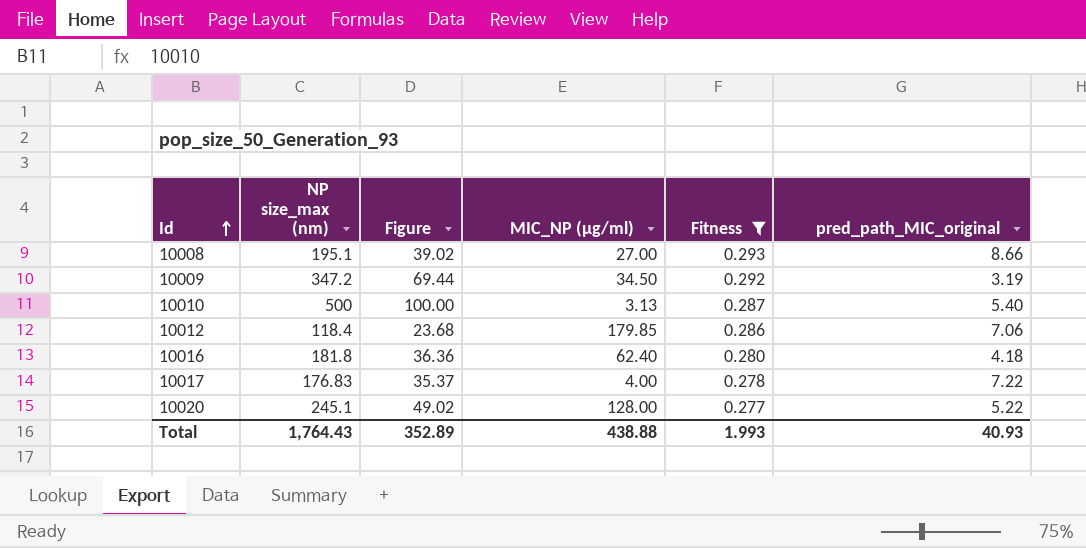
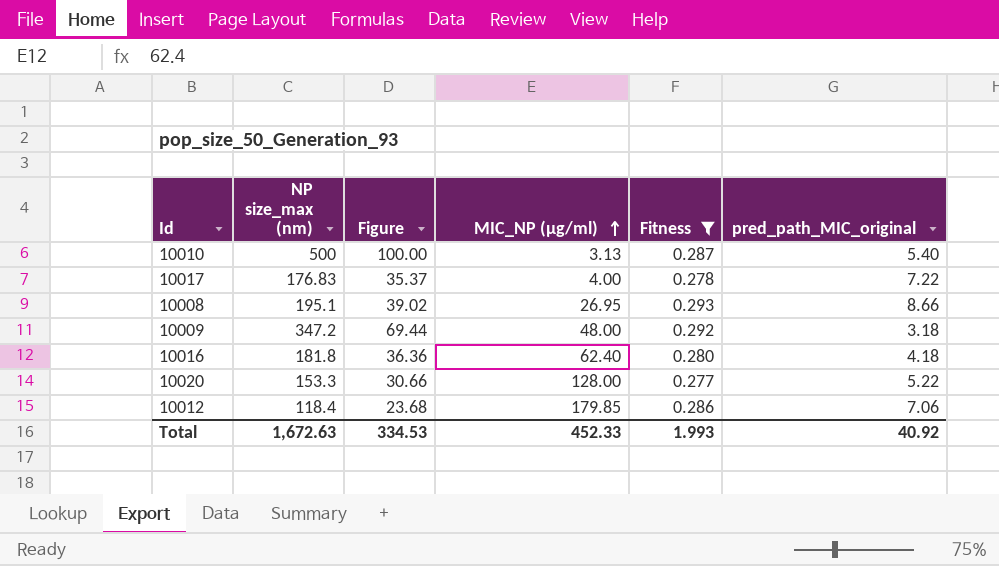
row order: Id ascending -> MIC_NP (μg/ml) ascending
10008 | MIC_NP (μg/ml): 27.00 -> 26.95
10009 | MIC_NP (μg/ml): 34.50 -> 48.00
10009 | pred_path_MIC_original: 3.19 -> 3.18
10020 | NP size_max (nm): 245.1 -> 153.3
10020 | Figure: 49.02 -> 30.66
Total | NP size_max (nm): 1,764.43 -> 1,672.63
Total | Figure: 352.89 -> 334.53
Total | MIC_NP (μg/ml): 438.88 -> 452.33
Total | pred_path_MIC_original: 40.93 -> 40.92

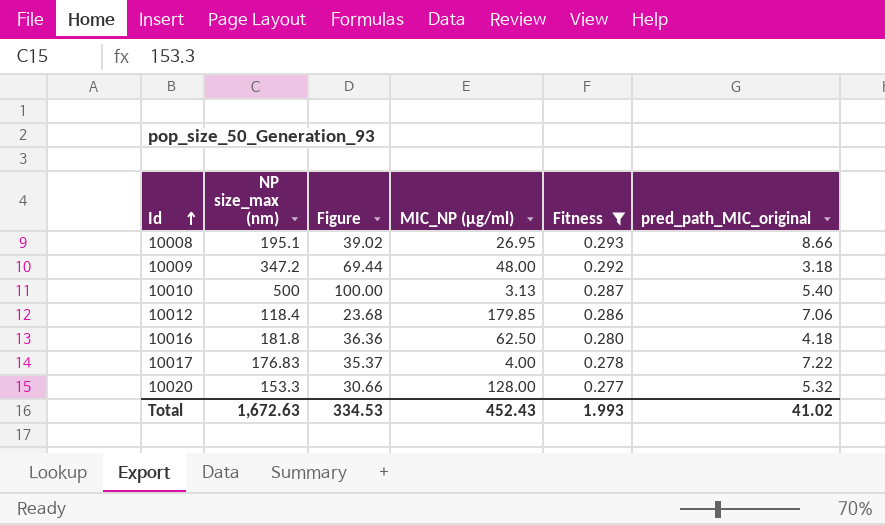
row order: MIC_NP (μg/ml) ascending -> Id ascending
10016 | MIC_NP (μg/ml): 62.40 -> 62.50
10020 | pred_path_MIC_original: 5.22 -> 5.32
Total | MIC_NP (μg/ml): 452.33 -> 452.43
Total | pred_path_MIC_original: 40.92 -> 41.02

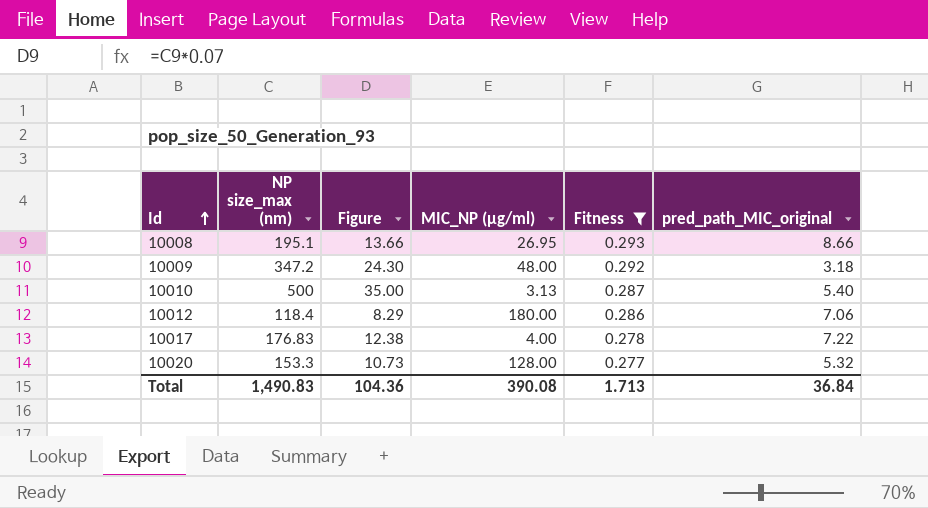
column Figure | formula: [NP size_max (nm)] * 0.2 -> [NP size_max (nm)] * 0.07
row 10016: 181.8 | 36.36 | 62.50 | 0.280 | 4.18 -> none
10012 | MIC_NP (μg/ml): 179.85 -> 180.00
Total | NP size_max (nm): 1,672.63 -> 1,490.83
Total | Figure: 334.53 -> 104.36
Total | MIC_NP (μg/ml): 452.43 -> 390.08
Total | Fitness: 1.993 -> 1.713
Total | pred_path_MIC_original: 41.02 -> 36.84

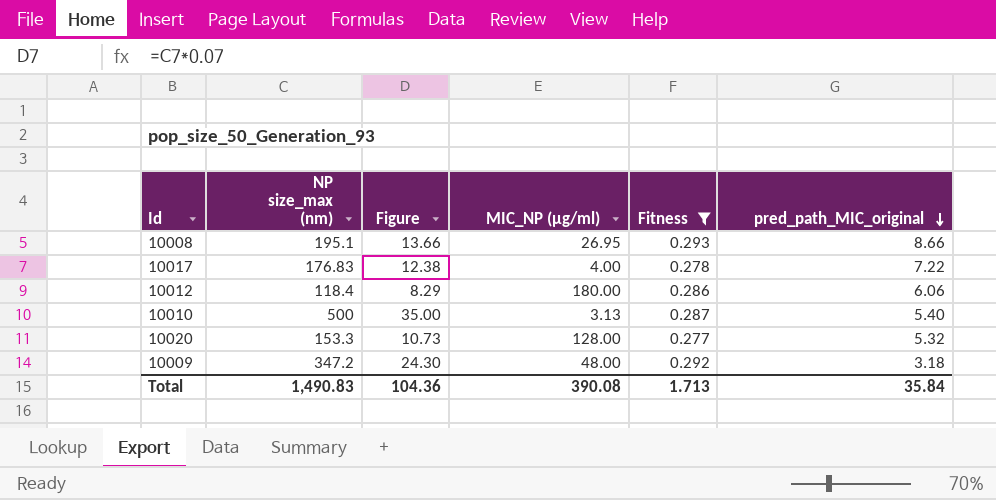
row order: Id ascending -> pred_path_MIC_original descending
10012 | pred_path_MIC_original: 7.06 -> 6.06
Total | pred_path_MIC_original: 36.84 -> 35.84

